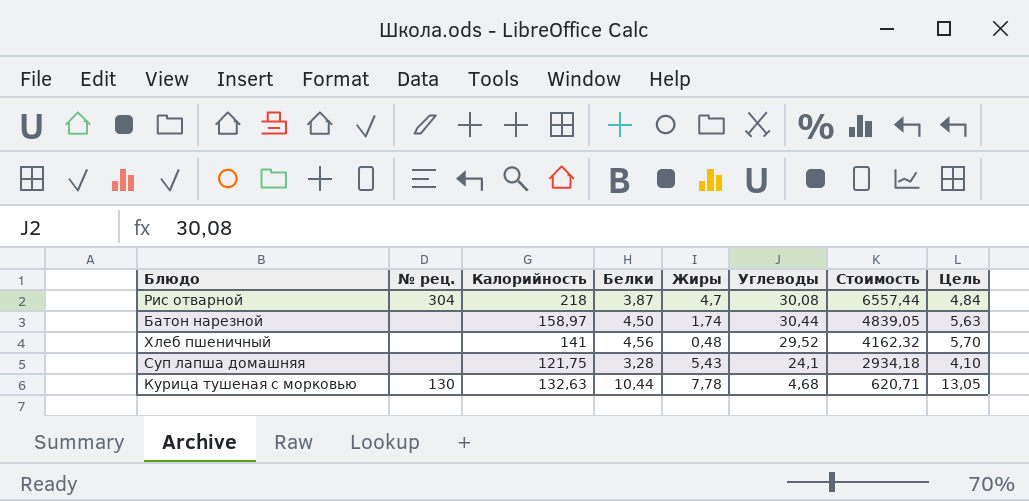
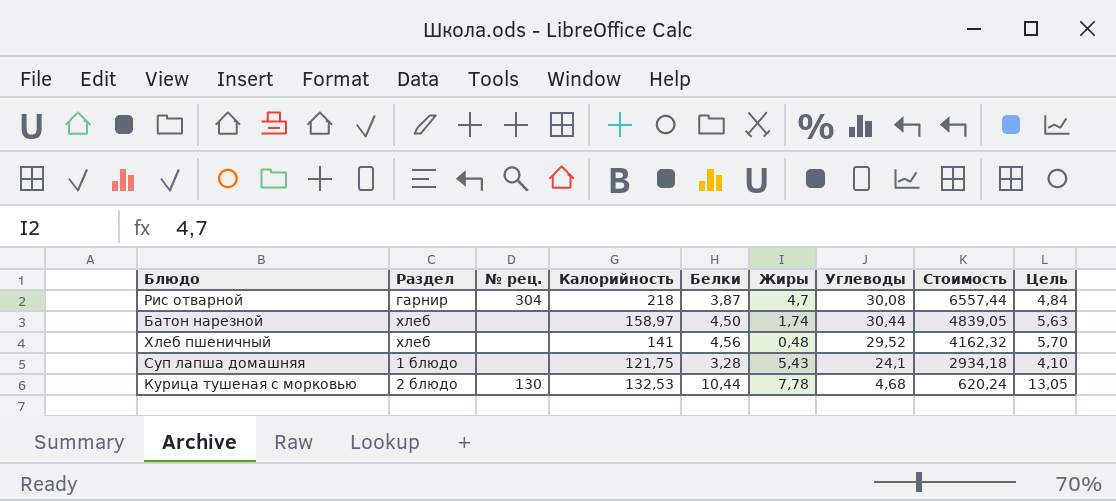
column Раздел | position: none -> 2
Курица тушеная с морковью | Калорийность: 132,63 -> 132,53
Курица тушеная с морковью | Стоимость: 620,71 -> 620,24

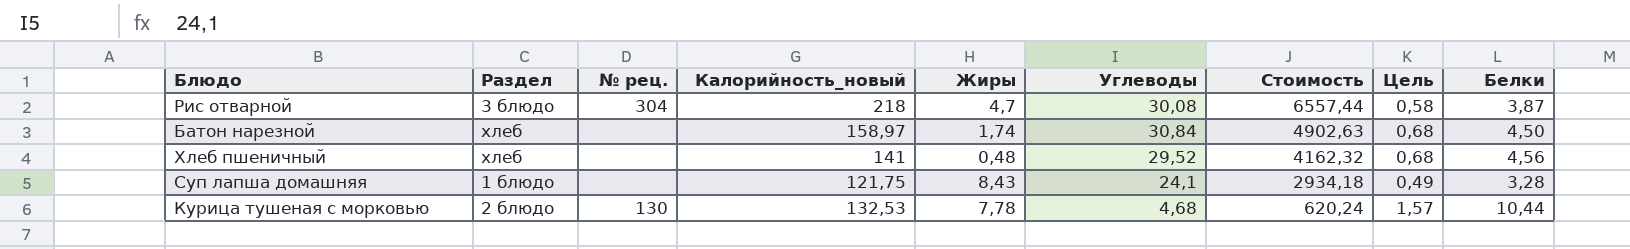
column name: Калорийность -> Калорийность_новый
column Цель | formula: [Белки] * 1,25 -> [Белки] * 0,15
column Белки | position: 5 -> 9
Рис отварной | Раздел: гарнир -> 3 блюдо
Батон нарезной | Углеводы: 30,44 -> 30,84
Батон нарезной | Стоимость: 4839,05 -> 4902,63
Суп лапша домашняя | Жиры: 5,43 -> 8,43

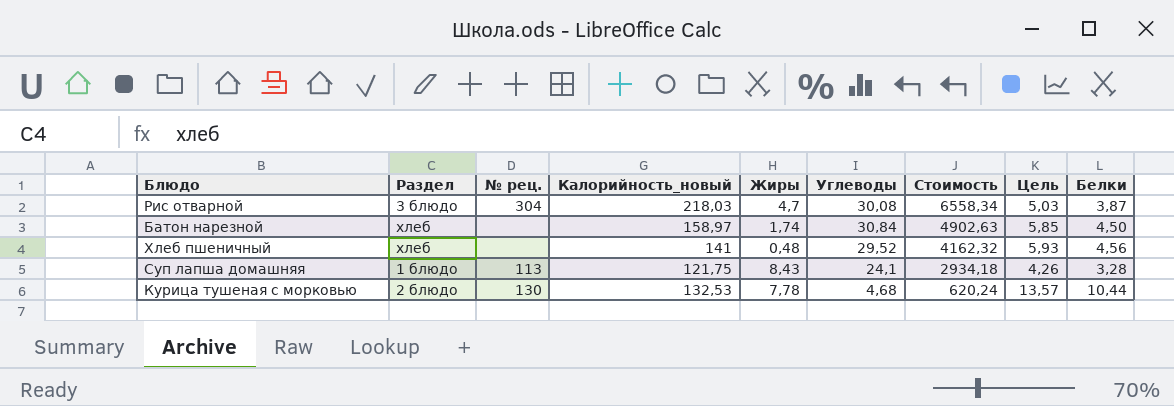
column Цель | formula: [Белки] * 0,15 -> [Белки] * 1,3
Рис отварной | Калорийность_новый: 218 -> 218,03
Рис отварной | Стоимость: 6557,44 -> 6558,34
Суп лапша домашняя | № рец.: none -> 113

